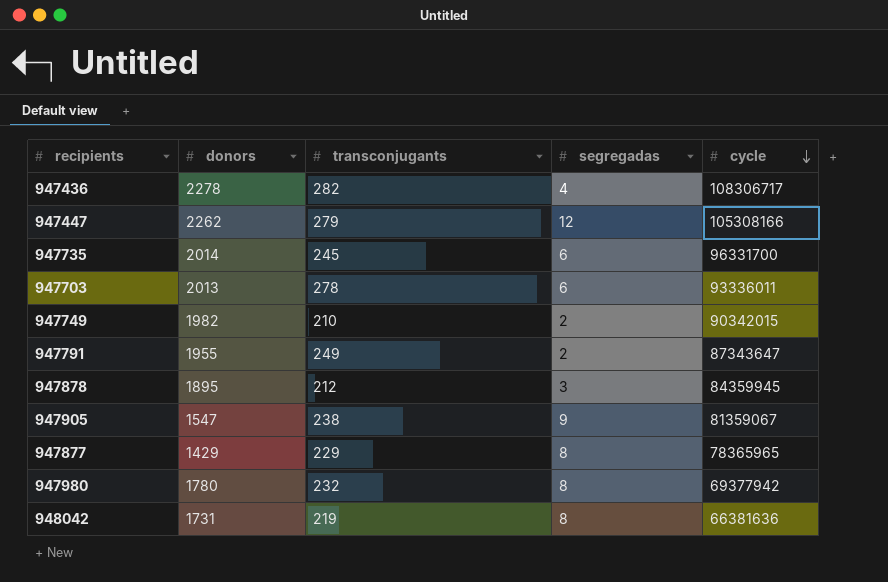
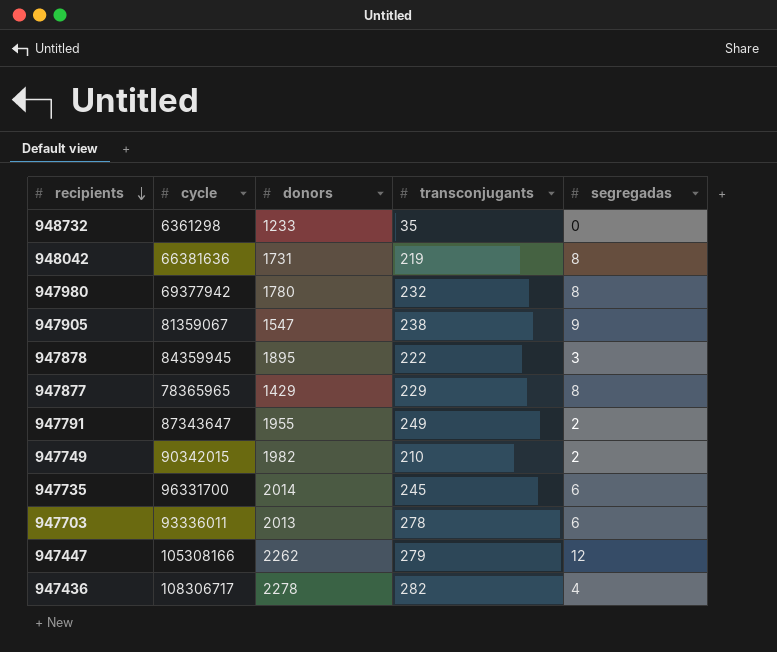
row order: cycle descending -> recipients descending
column cycle | position: 5 -> 2
row 948732: none -> 6361298 | 1233 | 35 | 0
947878 | transconjugants: 212 -> 222

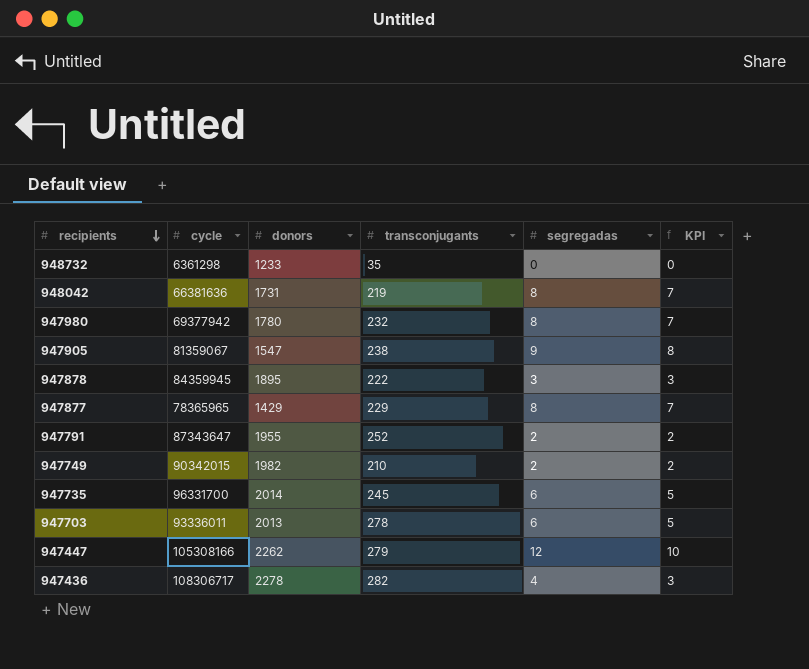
column KPI | formula: none -> [segregadas] * 0.85
947791 | transconjugants: 249 -> 252

